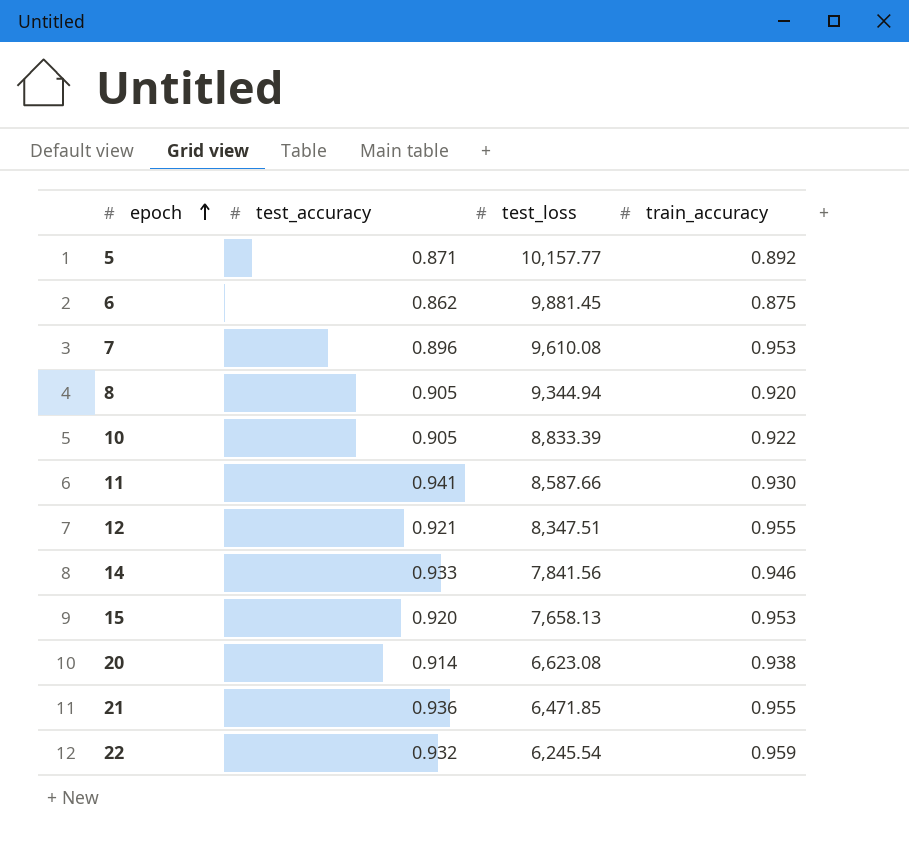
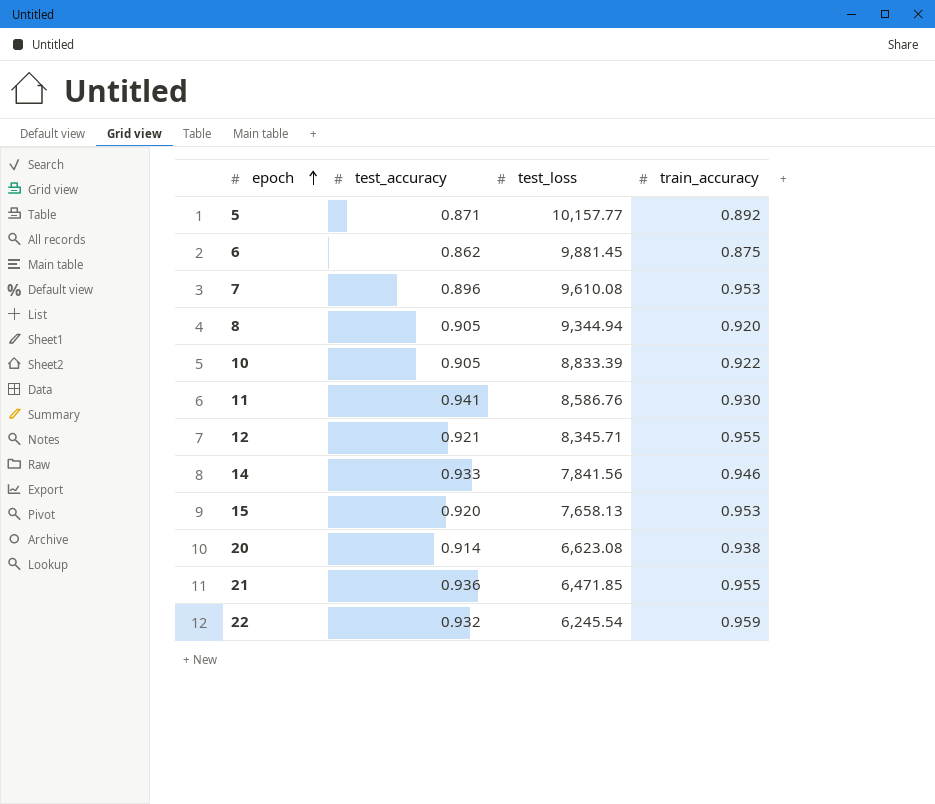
11 | test_loss: 8,587.66 -> 8,586.76
12 | test_loss: 8,347.51 -> 8,345.71

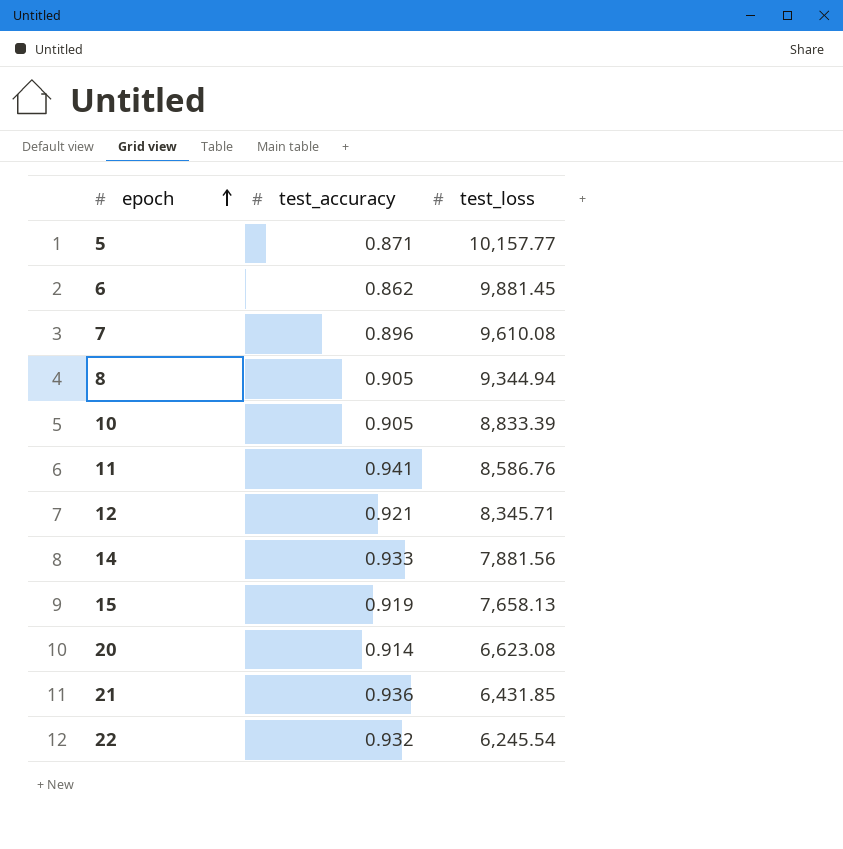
column train_accuracy | position: 4 -> none
14 | test_loss: 7,841.56 -> 7,881.56
15 | test_accuracy: 0.920 -> 0.919
21 | test_loss: 6,471.85 -> 6,431.85

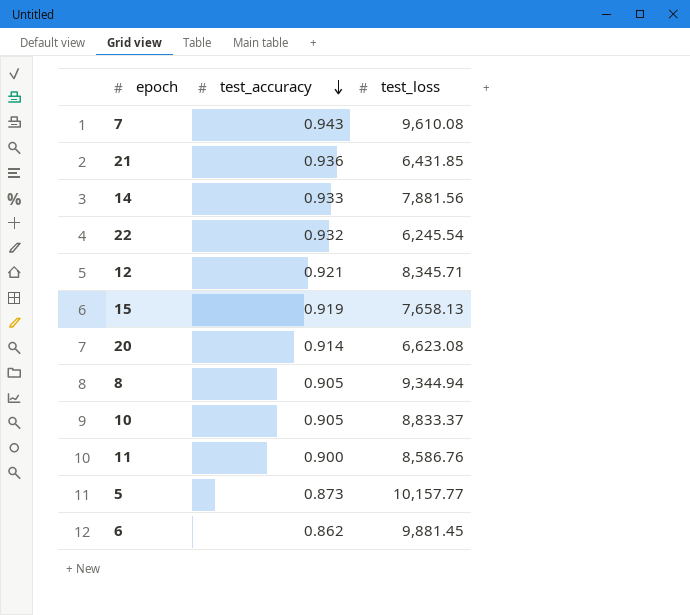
row order: epoch ascending -> test_accuracy descending
7 | test_accuracy: 0.896 -> 0.943
10 | test_loss: 8,833.39 -> 8,833.37
11 | test_accuracy: 0.941 -> 0.900
5 | test_accuracy: 0.871 -> 0.873

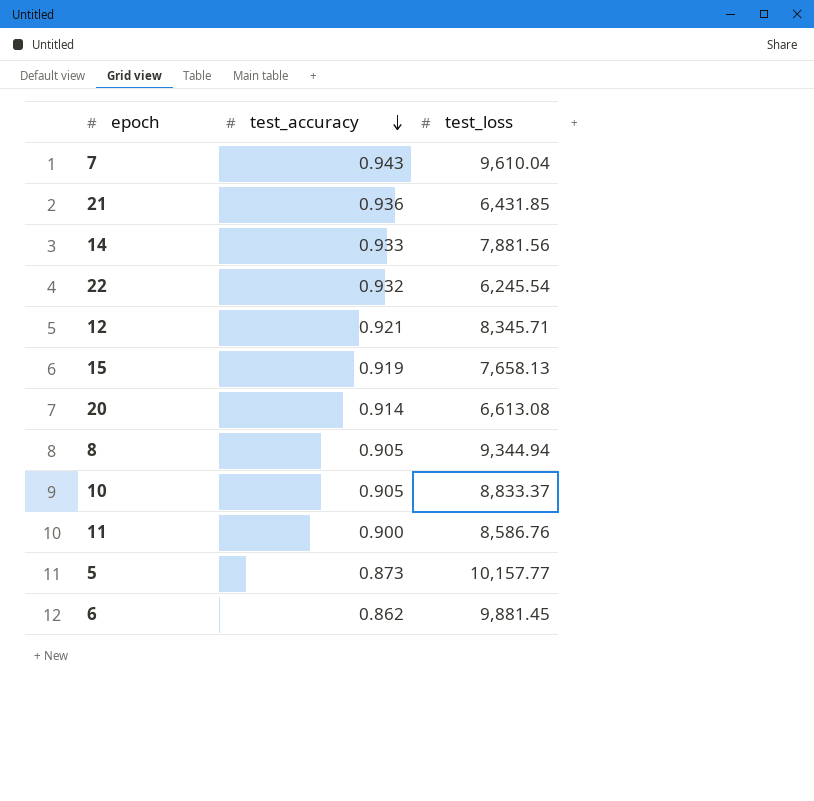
7 | test_loss: 9,610.08 -> 9,610.04
20 | test_loss: 6,623.08 -> 6,613.08

